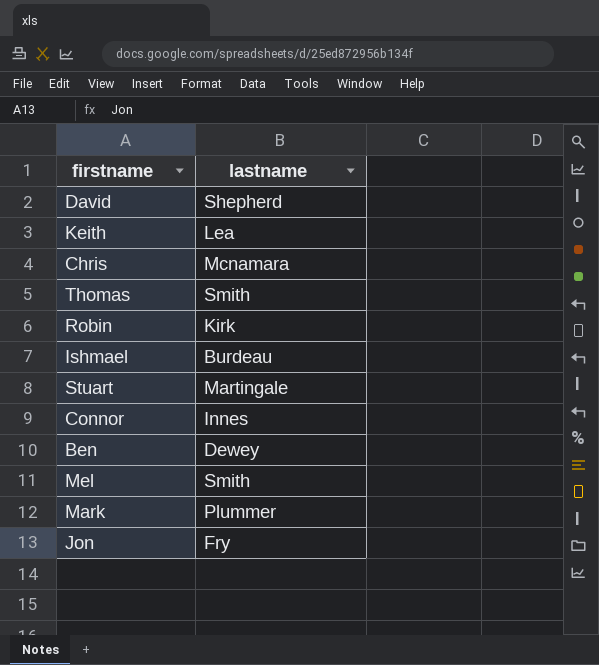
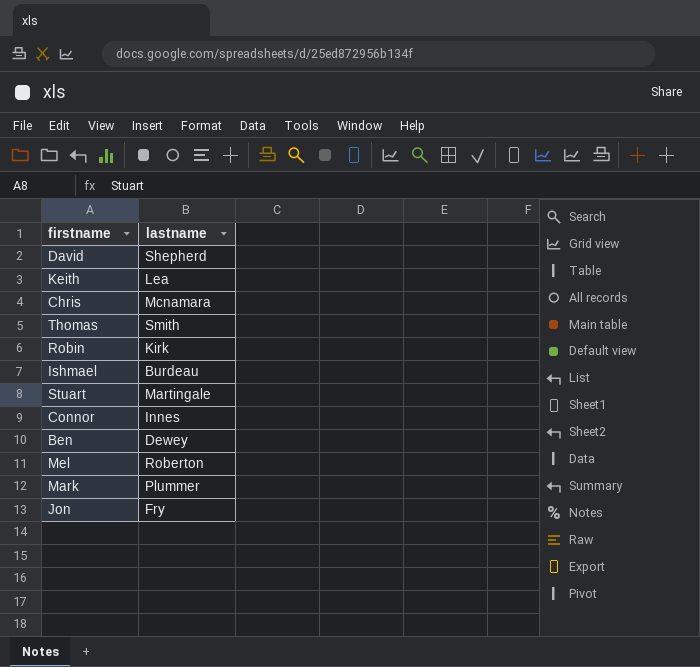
Mel | lastname: Smith -> Roberton

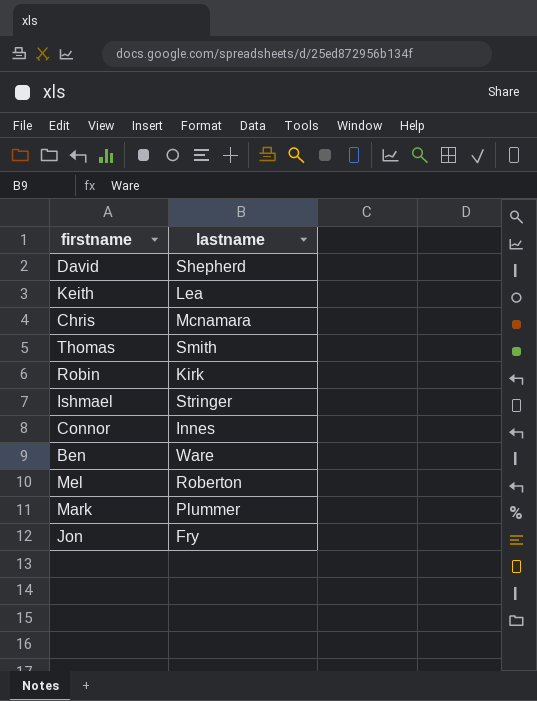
row Stuart: Martingale -> none
Ishmael | lastname: Burdeau -> Stringer
Ben | lastname: Dewey -> Ware

